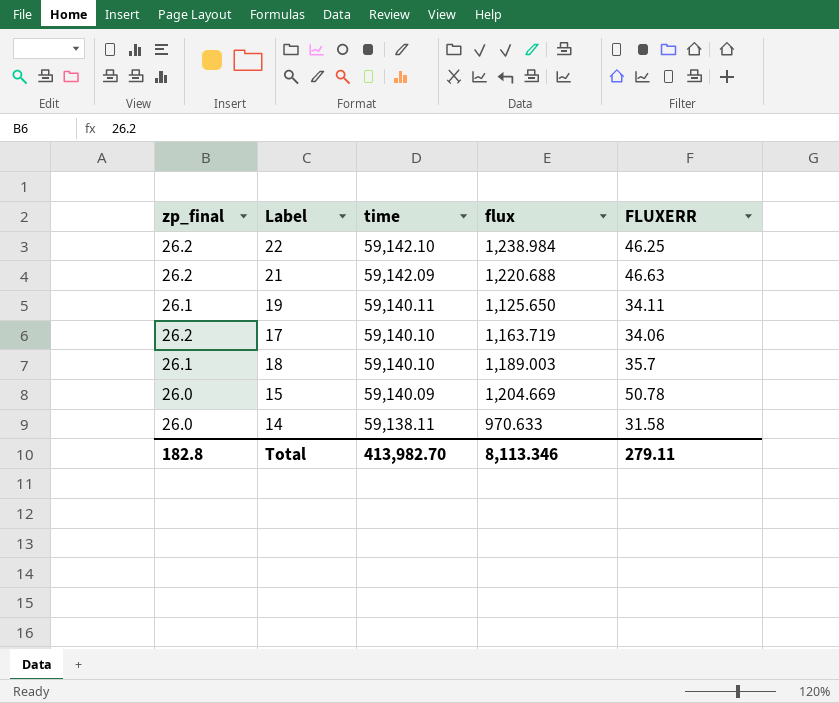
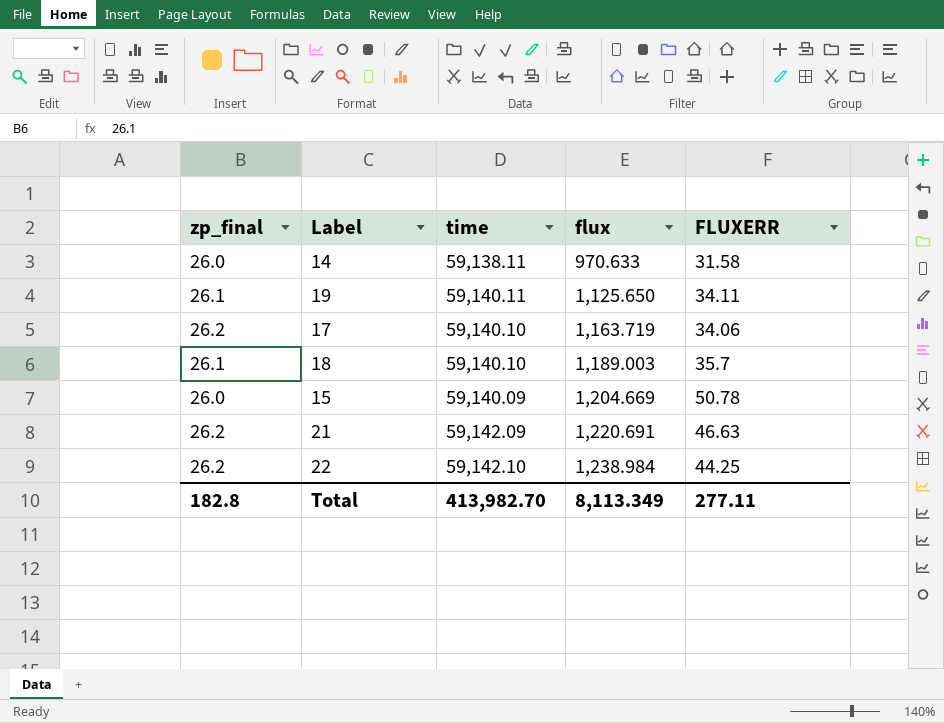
row order: time descending -> flux ascending
21 | flux: 1,220.688 -> 1,220.691
22 | FLUXERR: 46.25 -> 44.25
Total | flux: 8,113.346 -> 8,113.349
Total | FLUXERR: 279.11 -> 277.11

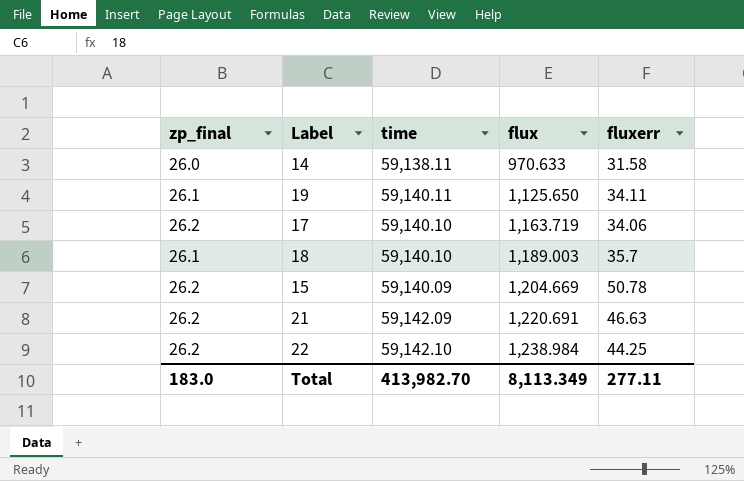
column name: FLUXERR -> fluxerr
15 | zp_final: 26.0 -> 26.2
Total | zp_final: 182.8 -> 183.0

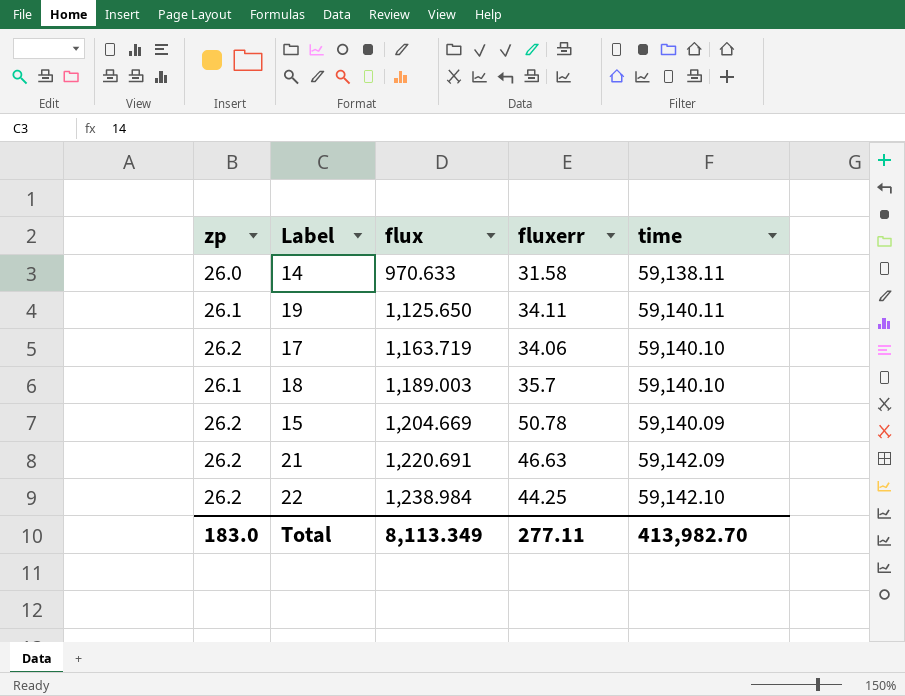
column name: zp_final -> zp
column time | position: 3 -> 5

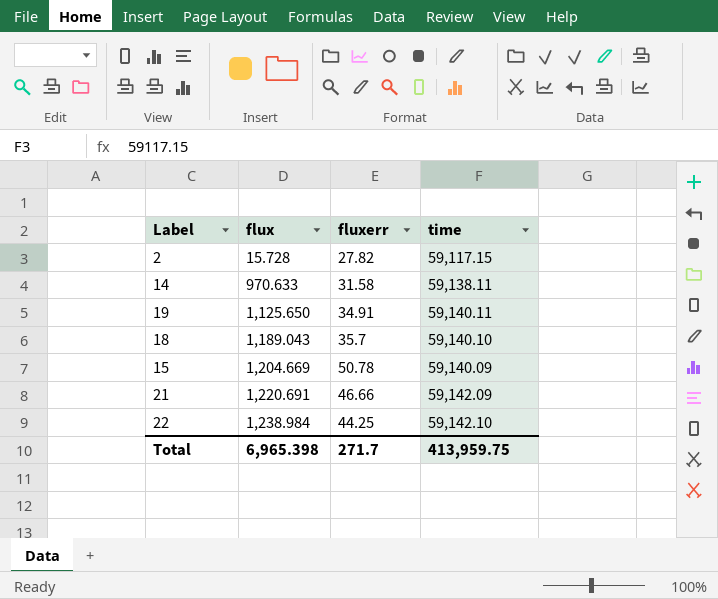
column zp | position: 1 -> none
row 17: 26.2 | 1,163.719 | 34.06 | 59,140.10 -> none
row 2: none -> 15.728 | 27.82 | 59,117.15
19 | fluxerr: 34.11 -> 34.91
18 | flux: 1,189.003 -> 1,189.043
21 | fluxerr: 46.63 -> 46.66
Total | flux: 8,113.349 -> 6,965.398
Total | fluxerr: 277.11 -> 271.7
Total | time: 413,982.70 -> 413,959.75

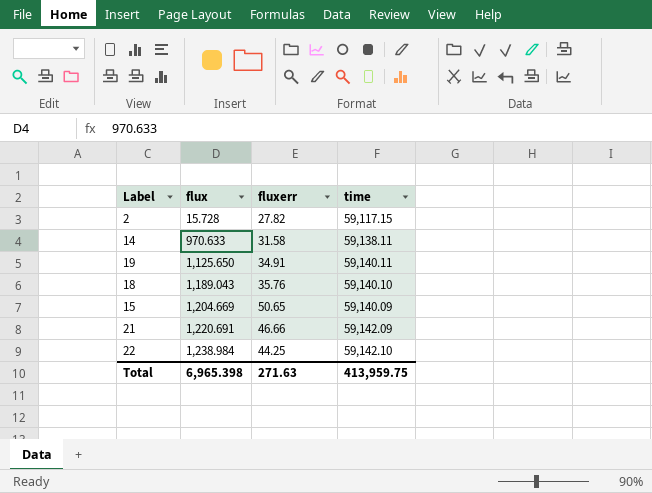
18 | fluxerr: 35.7 -> 35.76
15 | fluxerr: 50.78 -> 50.65
Total | fluxerr: 271.7 -> 271.63

